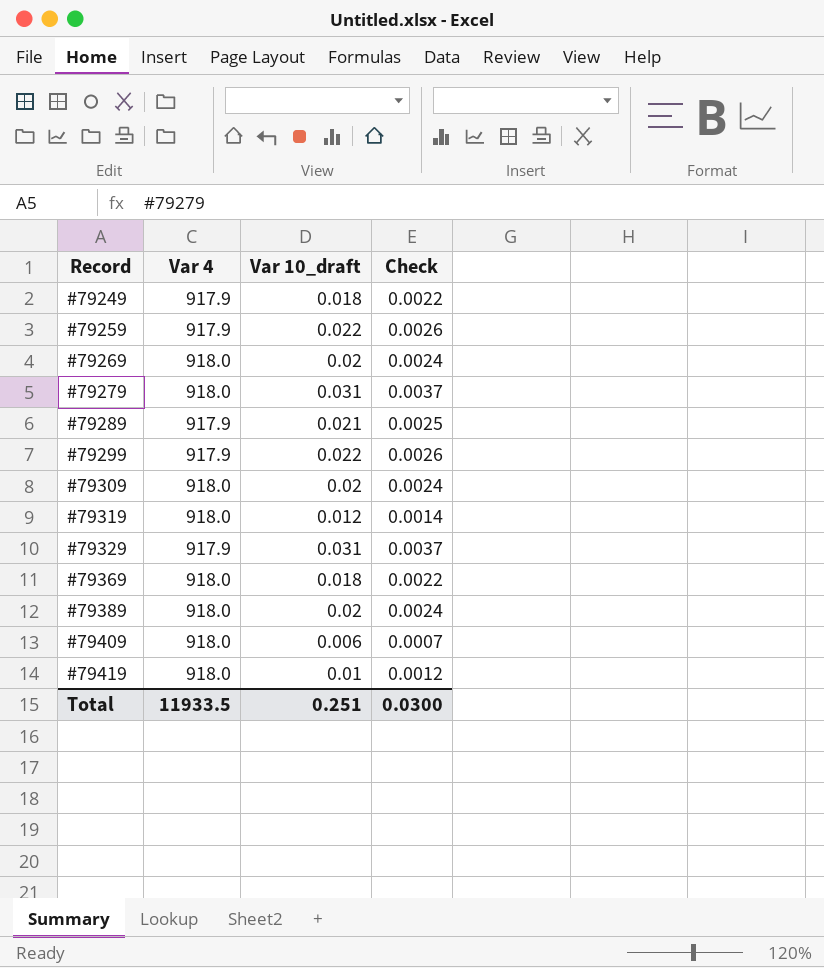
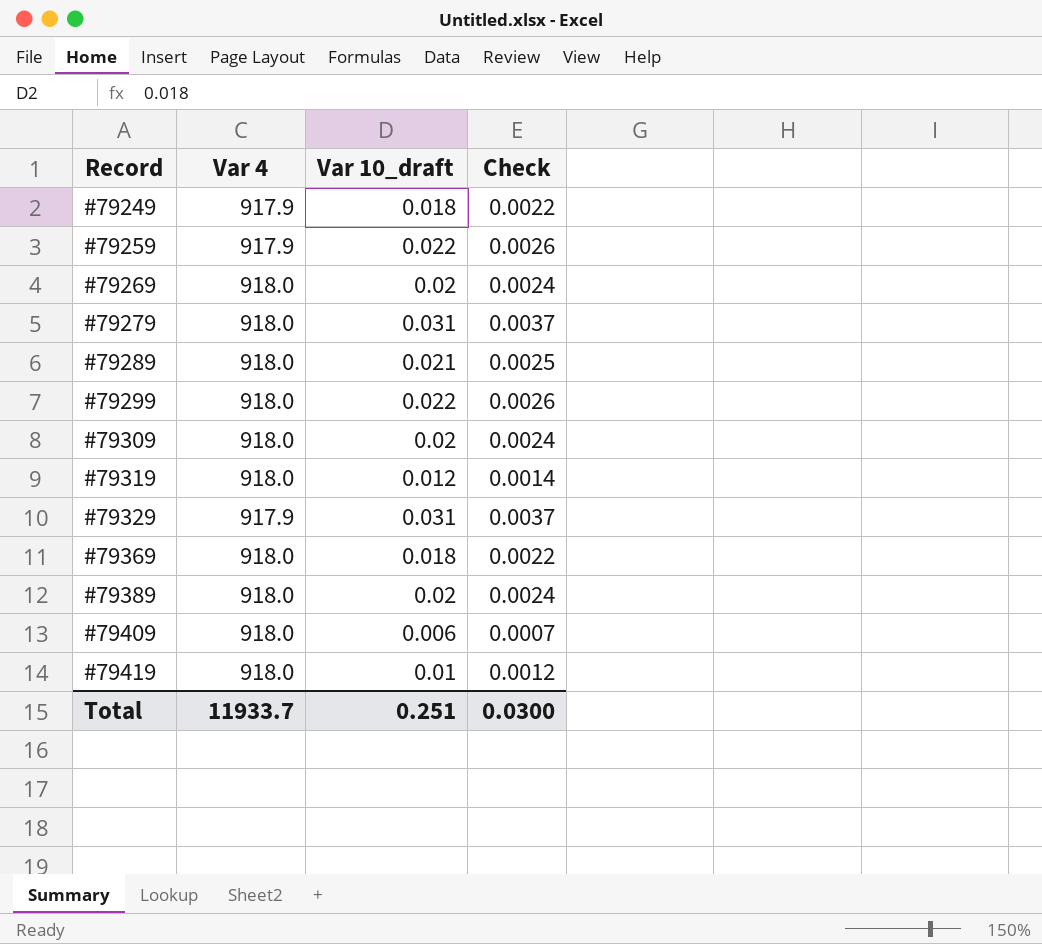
#79289 | Var 4: 917.9 -> 918.0
#79299 | Var 4: 917.9 -> 918.0
Total | Var 4: 11933.5 -> 11933.7

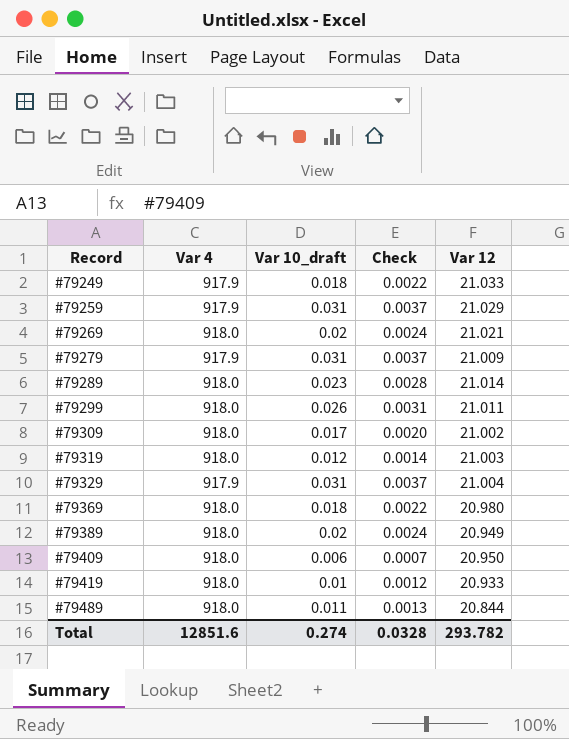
column Var 12 | position: none -> 5
#79259 | Var 10_draft: 0.022 -> 0.031
#79259 | Check: 0.0026 -> 0.0037
#79279 | Var 4: 918.0 -> 917.9
#79289 | Var 10_draft: 0.021 -> 0.023
#79289 | Check: 0.0025 -> 0.0028
#79299 | Var 10_draft: 0.022 -> 0.026
#79299 | Check: 0.0026 -> 0.0031
#79309 | Var 10_draft: 0.02 -> 0.017
#79309 | Check: 0.0024 -> 0.0020
row #79489: none -> 918.0 | 0.011 | 0.0013 | 20.844
Total | Var 4: 11933.7 -> 12851.6
Total | Var 10_draft: 0.251 -> 0.274
Total | Check: 0.0300 -> 0.0328

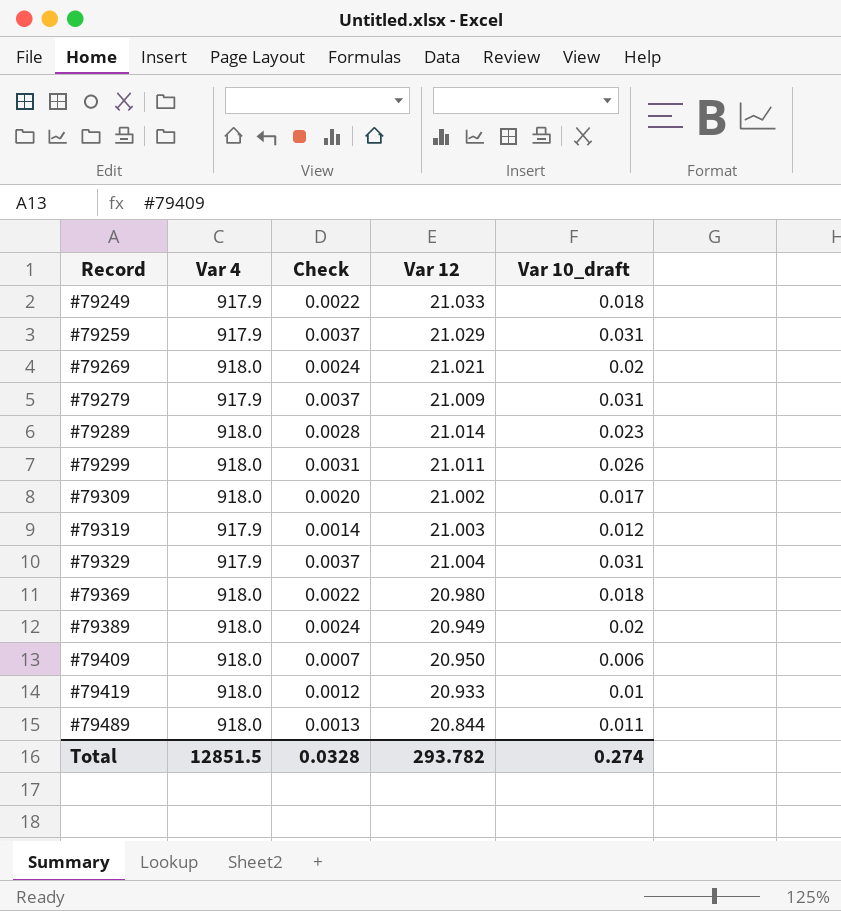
column Var 10_draft | position: 3 -> 5
#79319 | Var 4: 918.0 -> 917.9
Total | Var 4: 12851.6 -> 12851.5

